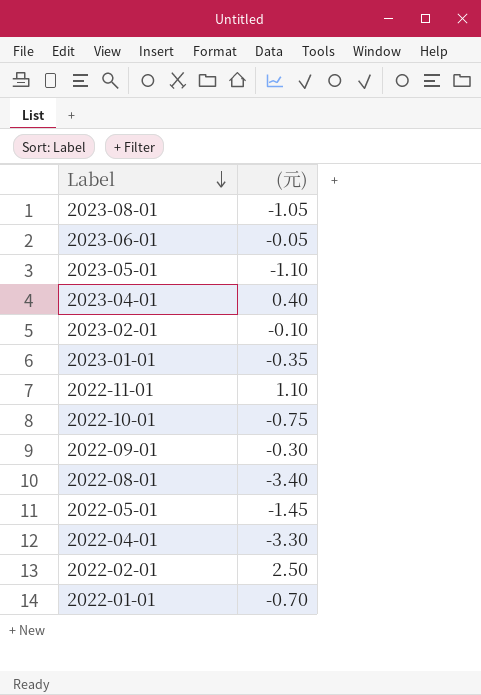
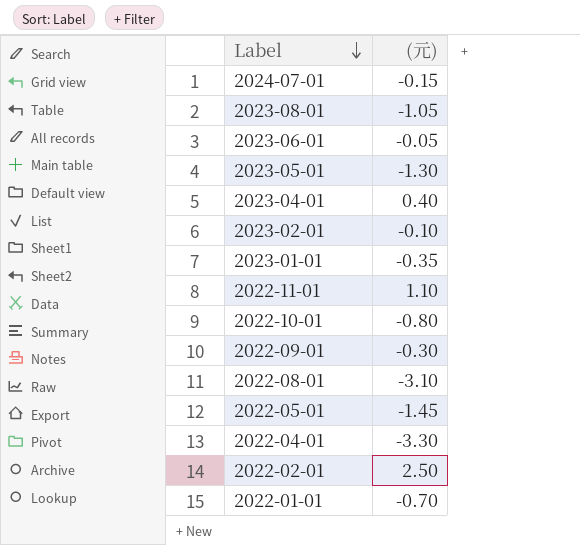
row 2024-07-01: none -> -0.15
2023-05-01 | (元): -1.10 -> -1.30
2022-10-01 | (元): -0.75 -> -0.80
2022-08-01 | (元): -3.40 -> -3.10

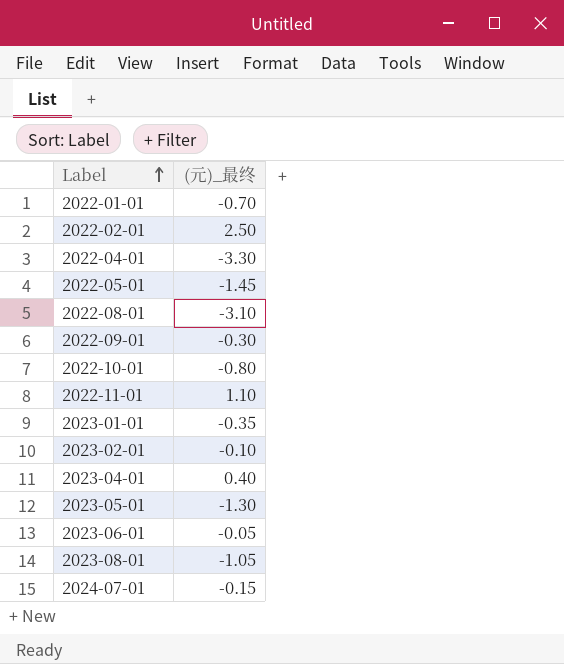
row order: Label descending -> Label ascending
column name: (元) -> (元)_最终

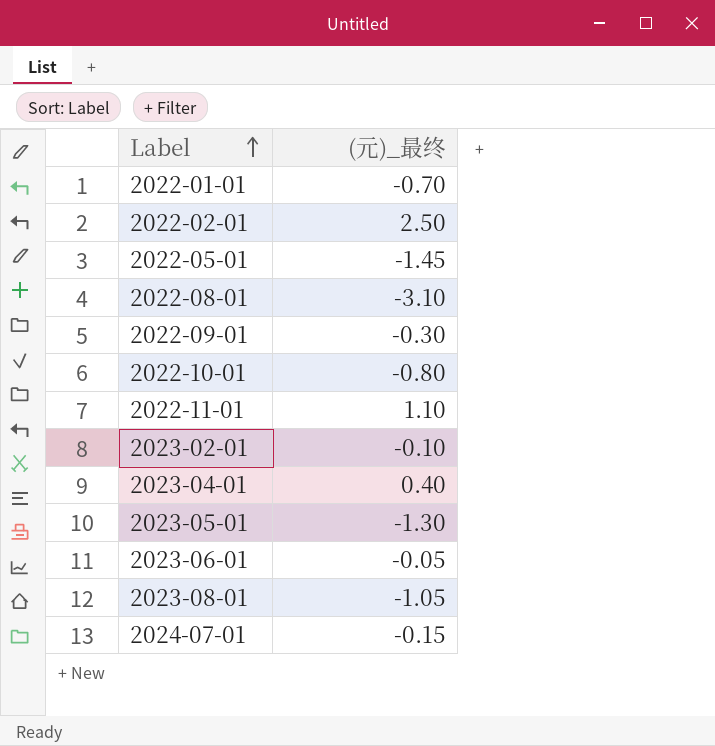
row 2022-04-01: -3.30 -> none
row 2023-01-01: -0.35 -> none

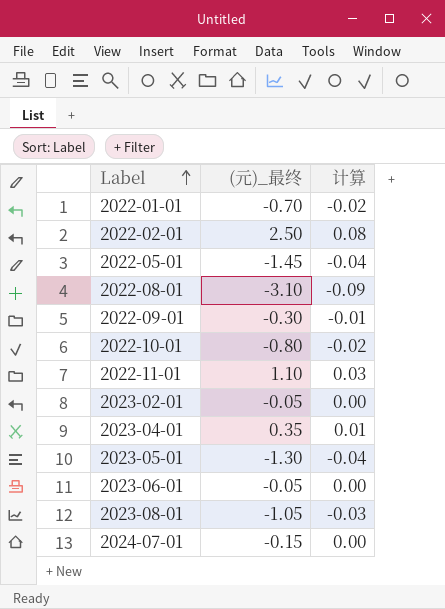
column 计算 | formula: none -> [(元)_最终] * 0.03
2023-02-01 | (元)_最终: -0.10 -> -0.05
2023-04-01 | (元)_最终: 0.40 -> 0.35

